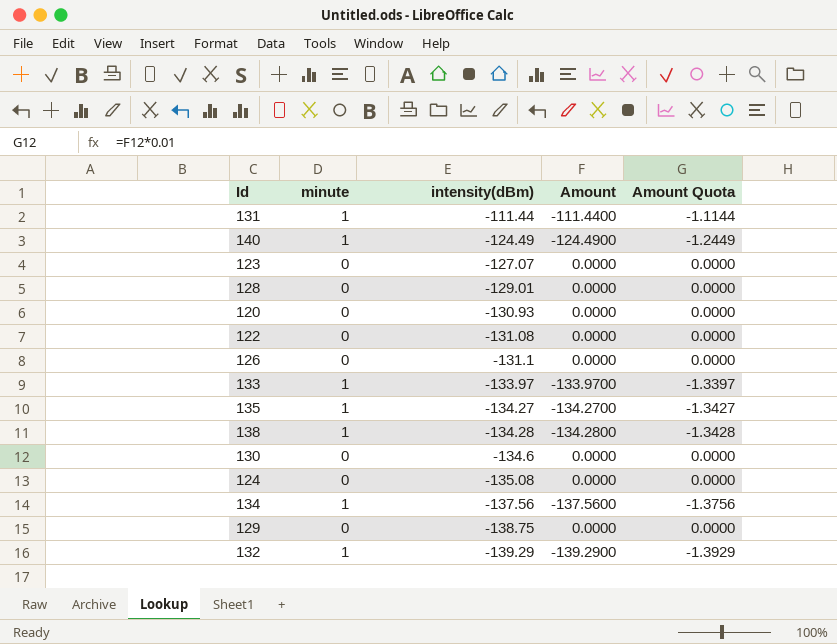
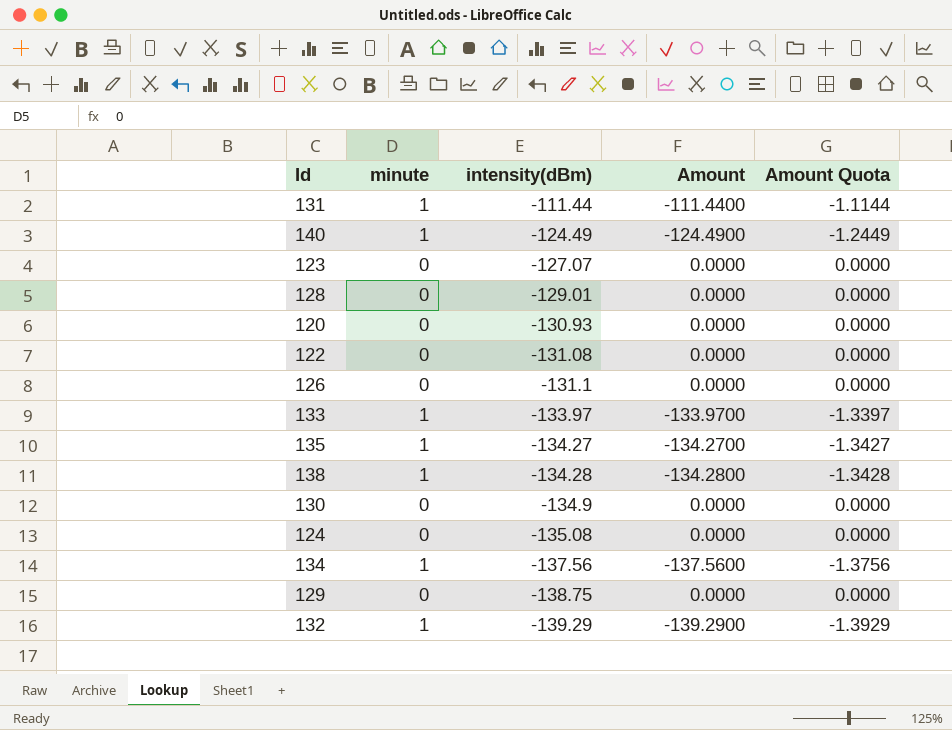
130 | intensity(dBm): -134.6 -> -134.9

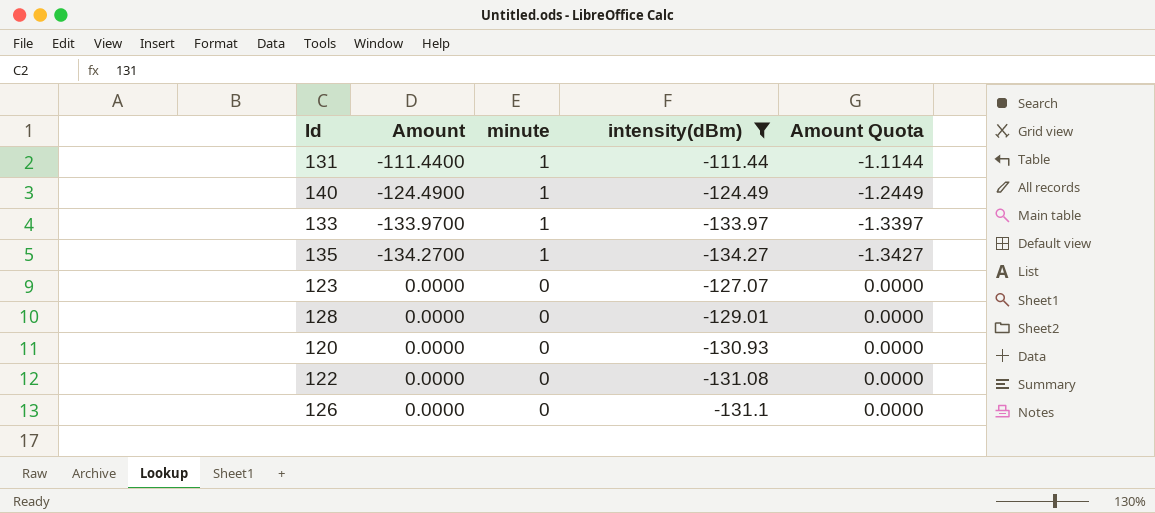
filter: none -> intensity(dBm) >= -134.27
row order: intensity(dBm) descending -> minute descending
column Amount | position: 4 -> 2

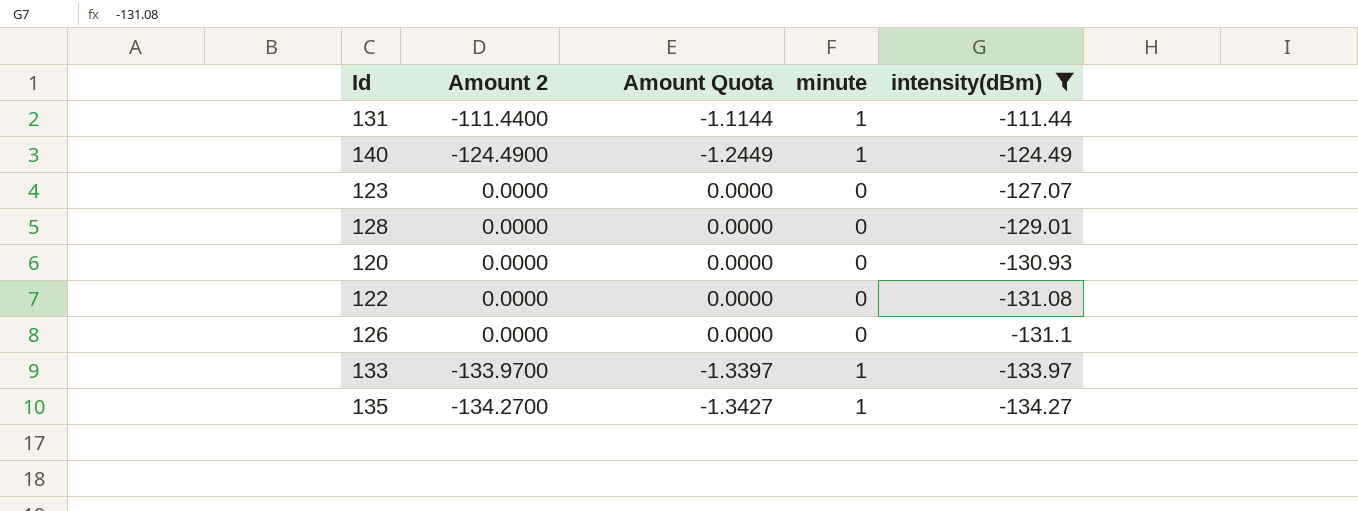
row order: minute descending -> intensity(dBm) descending
column name: Amount -> Amount 2
column Amount Quota | position: 5 -> 3

